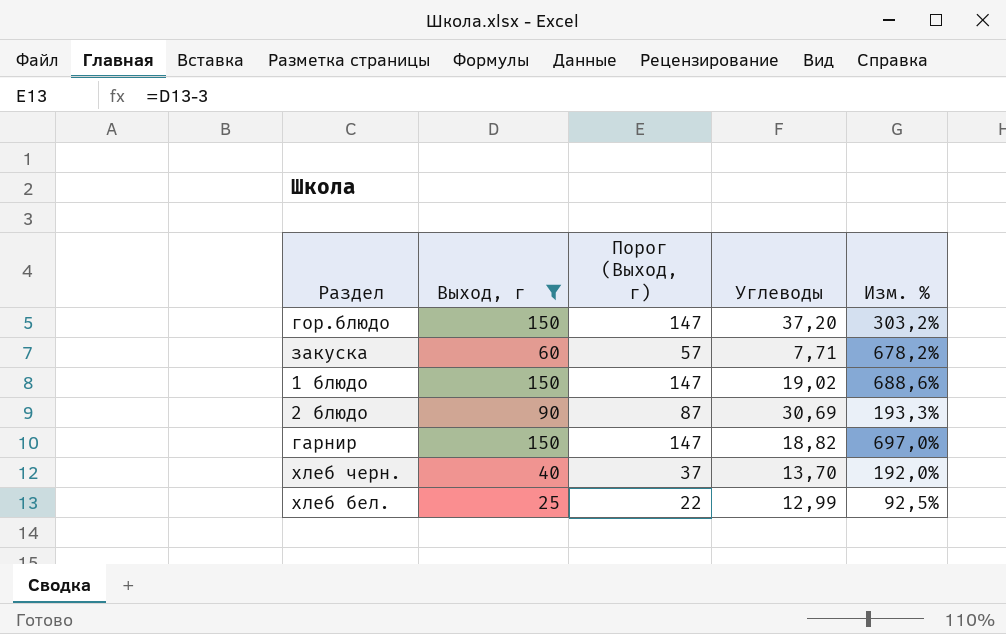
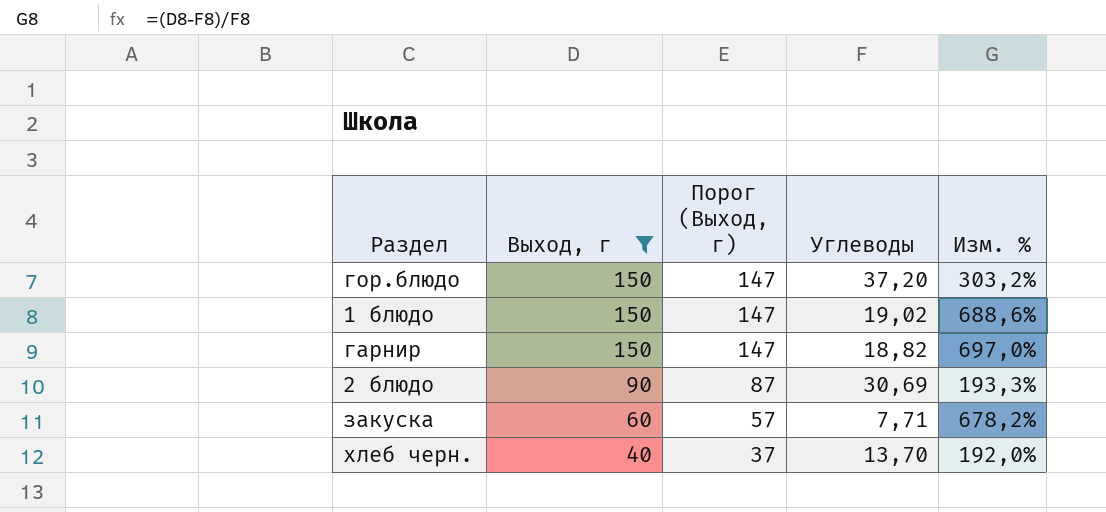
row order: none -> Выход, г descending
row хлеб бел.: 25 | 22 | 12,99 | 92,5% -> none

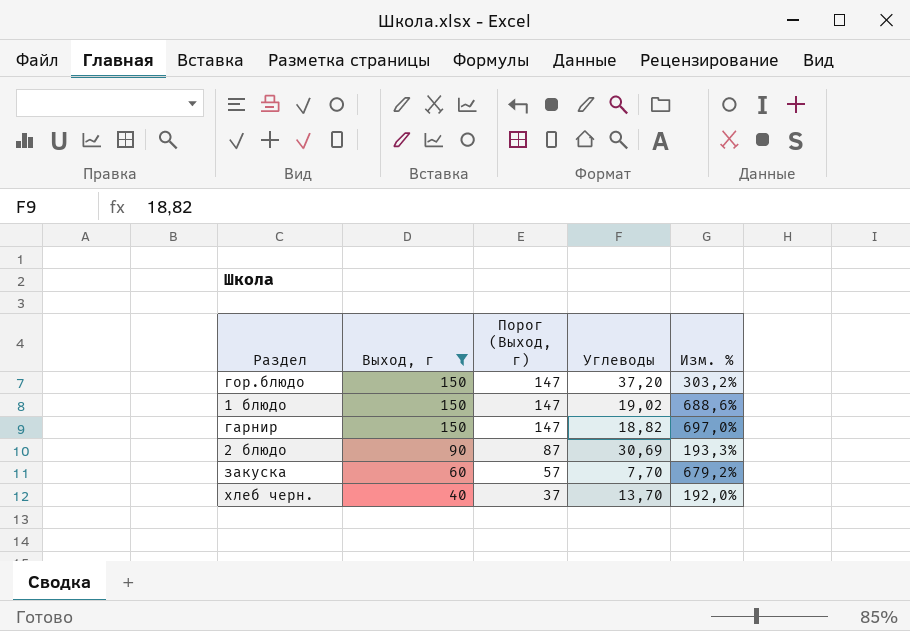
закуска | Углеводы: 7,71 -> 7,70
закуска | Изм. %: 678,2% -> 679,2%

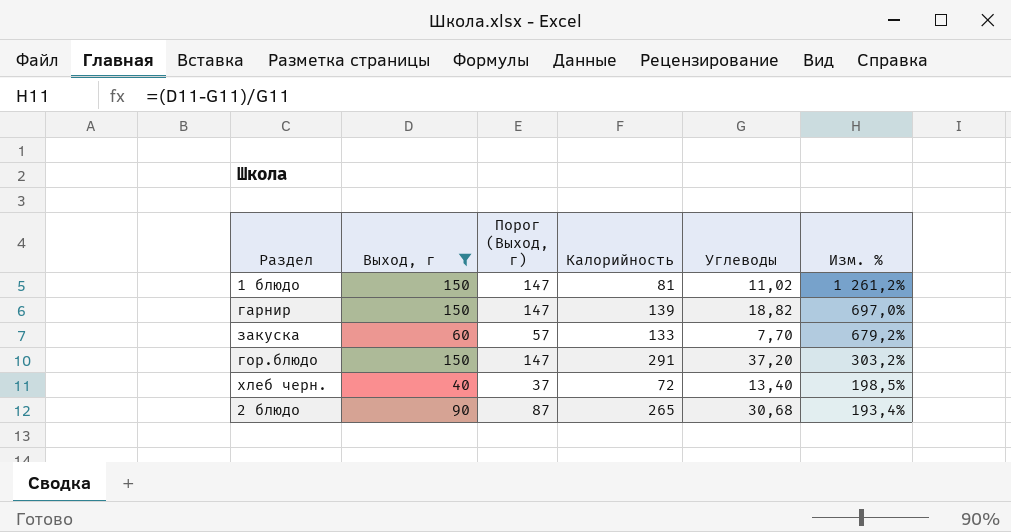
row order: Выход, г descending -> Изм. % descending
column Калорийность | position: none -> 4
1 блюдо | Углеводы: 19,02 -> 11,02
1 блюдо | Изм. %: 688,6% -> 1 261,2%
хлеб черн. | Углеводы: 13,70 -> 13,40
хлеб черн. | Изм. %: 192,0% -> 198,5%
2 блюдо | Углеводы: 30,69 -> 30,68
2 блюдо | Изм. %: 193,3% -> 193,4%

